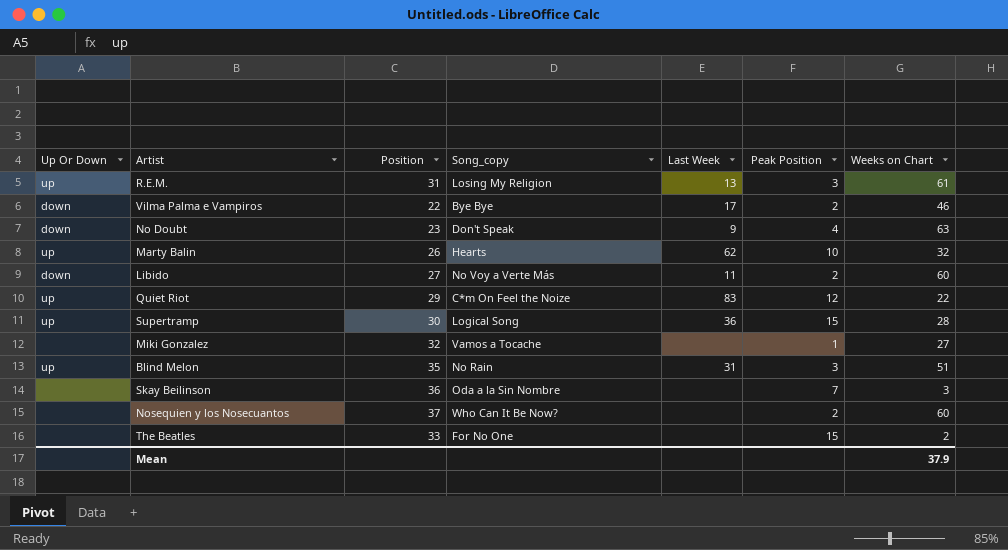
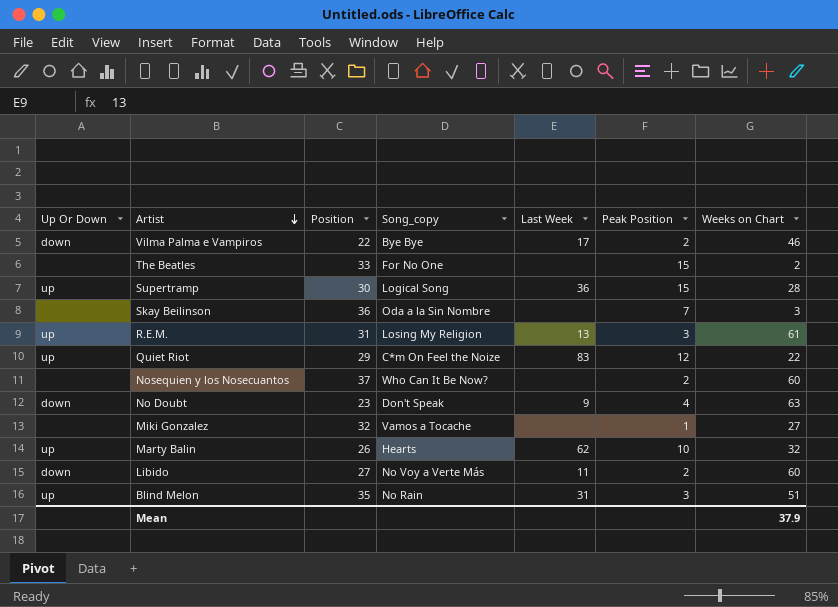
row order: none -> Artist descending

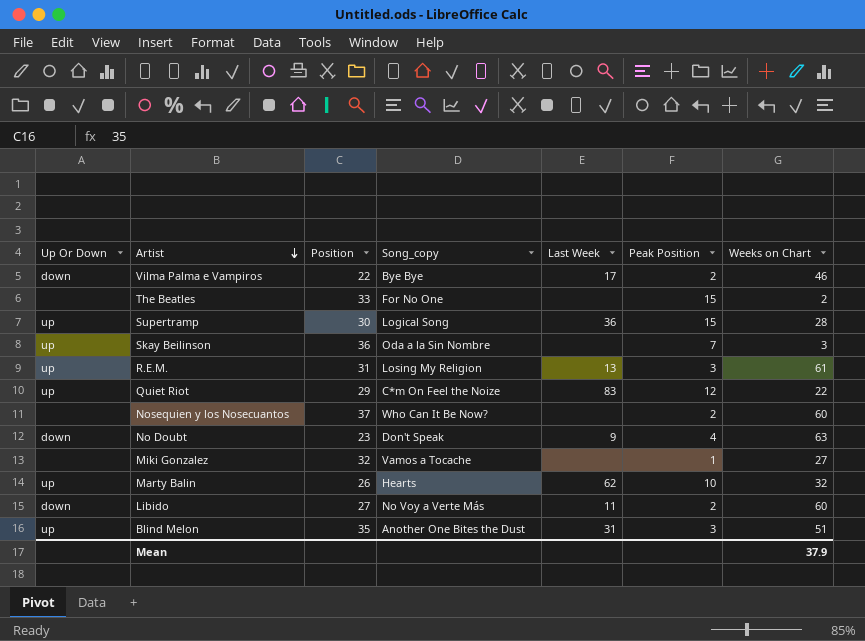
Skay Beilinson | Up Or Down: none -> up
Blind Melon | Song_copy: No Rain -> Another One Bites the Dust

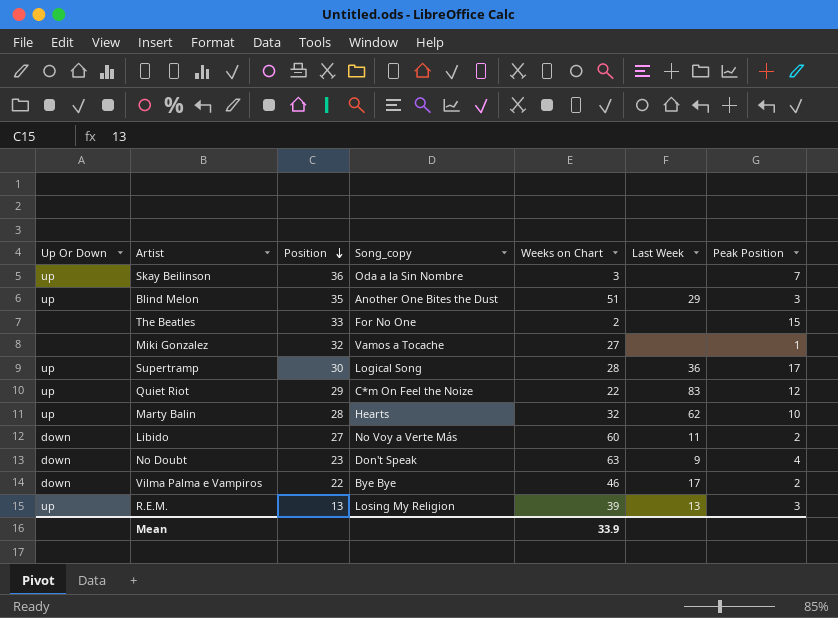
row order: Artist descending -> Position descending
column Weeks on Chart | position: 7 -> 5
row Nosequien y los Nosecuantos: none | 37 | Who Can It Be Now? | none | 2 | 60 -> none
Blind Melon | Last Week: 31 -> 29
Supertramp | Peak Position: 15 -> 17
Marty Balin | Position: 26 -> 28
R.E.M. | Position: 31 -> 13
R.E.M. | Weeks on Chart: 61 -> 39
Mean | Weeks on Chart: 37.9 -> 33.9

